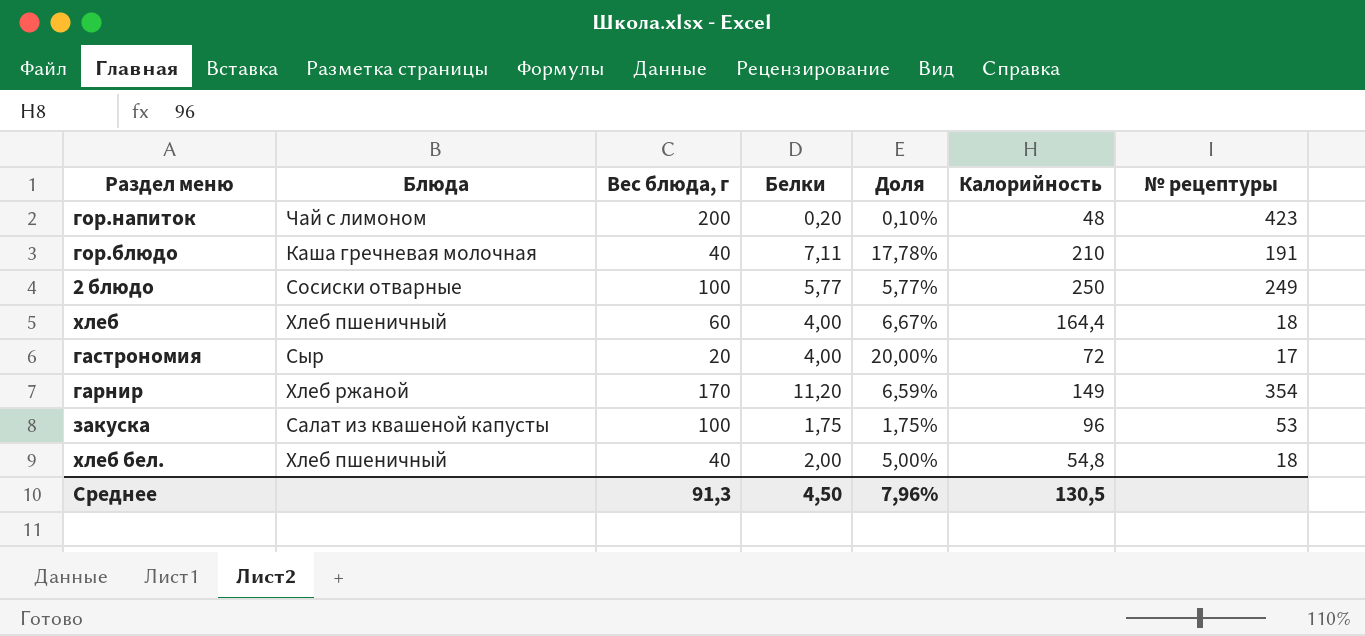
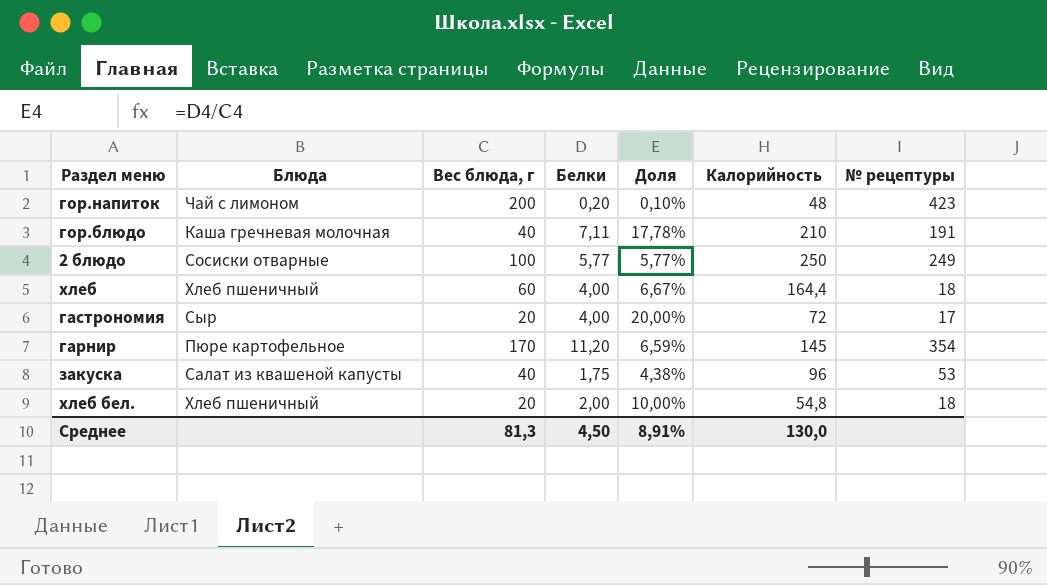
гарнир | Блюда: Хлеб ржаной -> Пюре картофельное
гарнир | Калорийность: 149 -> 145
закуска | Вес блюда, г: 100 -> 40
закуска | Доля: 1,75% -> 4,38%
хлеб бел. | Вес блюда, г: 40 -> 20
хлеб бел. | Доля: 5,00% -> 10,00%
Среднее | Вес блюда, г: 91,3 -> 81,3
Среднее | Доля: 7,96% -> 8,91%
Среднее | Калорийность: 130,5 -> 130,0

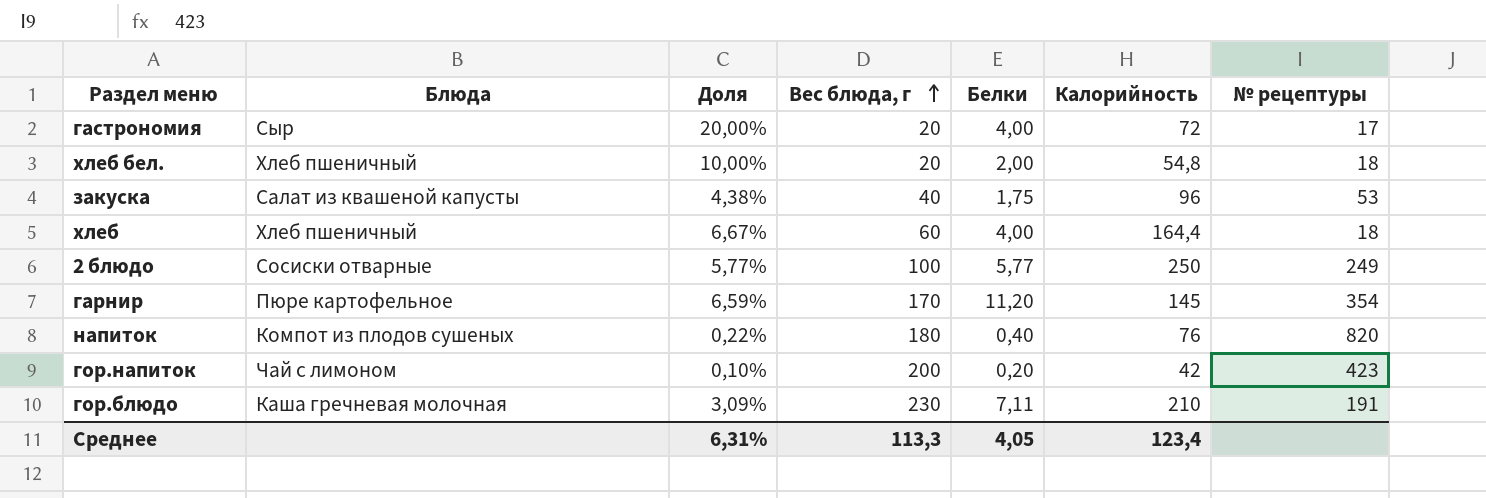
row order: none -> Вес блюда, г ascending
column Доля | position: 5 -> 3
row напиток: none -> Компот из плодов сушеных | 0,22% | 180 | 0,40 | 76 | 820
гор.напиток | Калорийность: 48 -> 42
гор.блюдо | Доля: 17,78% -> 3,09%
гор.блюдо | Вес блюда, г: 40 -> 230
Среднее | Доля: 8,91% -> 6,31%
Среднее | Вес блюда, г: 81,3 -> 113,3
Среднее | Белки: 4,50 -> 4,05
Среднее | Калорийность: 130,0 -> 123,4

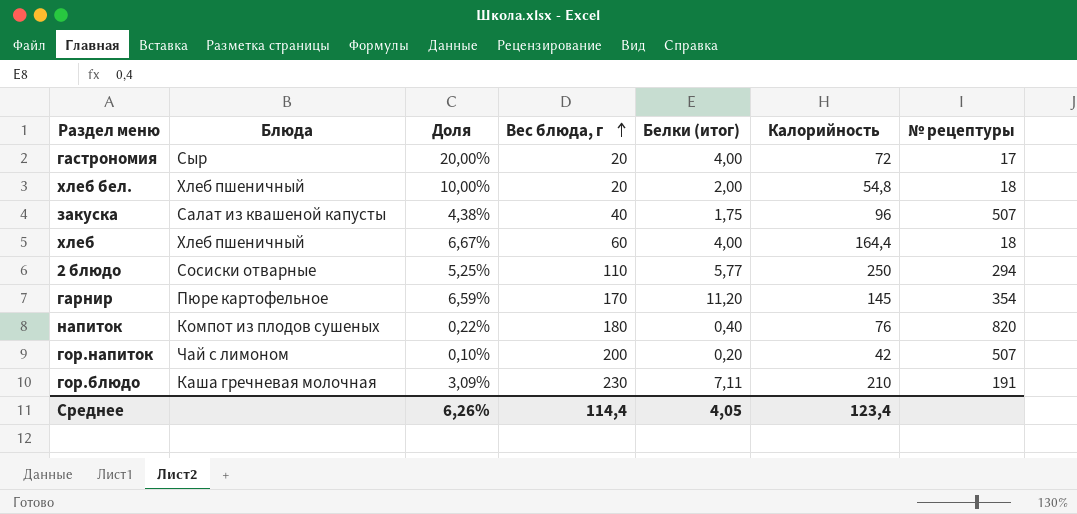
column name: Белки -> Белки (итог)
закуска | № рецептуры: 53 -> 507
2 блюдо | Доля: 5,77% -> 5,25%
2 блюдо | Вес блюда, г: 100 -> 110
2 блюдо | № рецептуры: 249 -> 294
гор.напиток | № рецептуры: 423 -> 507
Среднее | Доля: 6,31% -> 6,26%
Среднее | Вес блюда, г: 113,3 -> 114,4

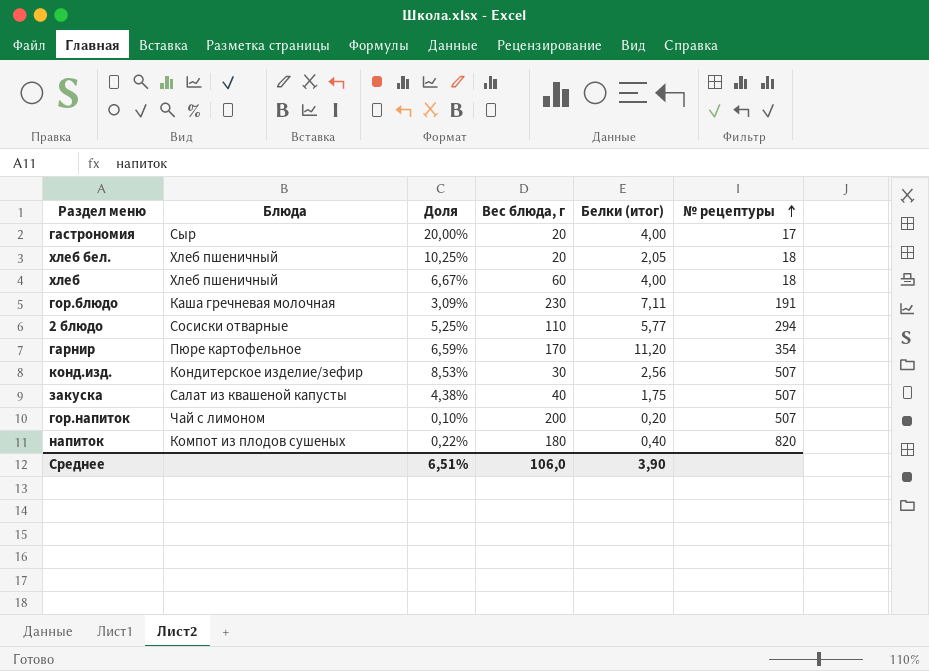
row order: Вес блюда, г ascending -> № рецептуры ascending
column Калорийность | position: 6 -> none
хлеб бел. | Доля: 10,00% -> 10,25%
хлеб бел. | Белки (итог): 2,00 -> 2,05
row конд.изд.: none -> Кондитерское изделие/зефир | 8,53% | 30 | 2,56 | 507
Среднее | Доля: 6,26% -> 6,51%
Среднее | Вес блюда, г: 114,4 -> 106,0
Среднее | Белки (итог): 4,05 -> 3,90

